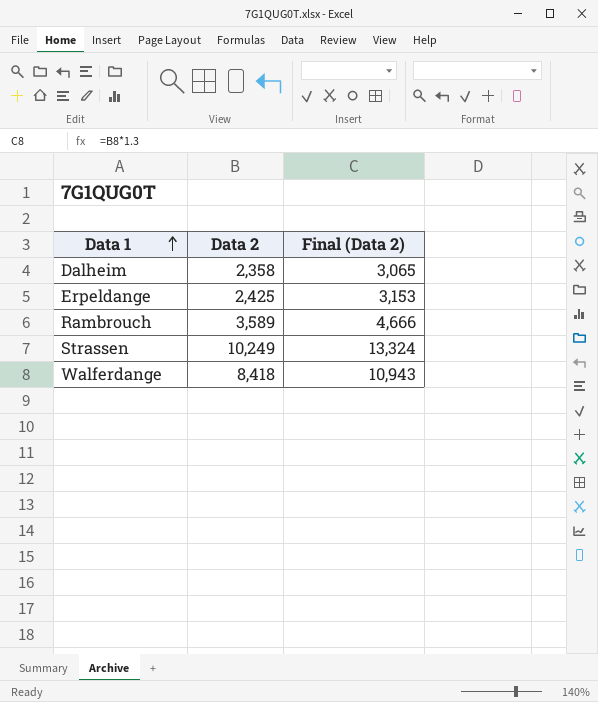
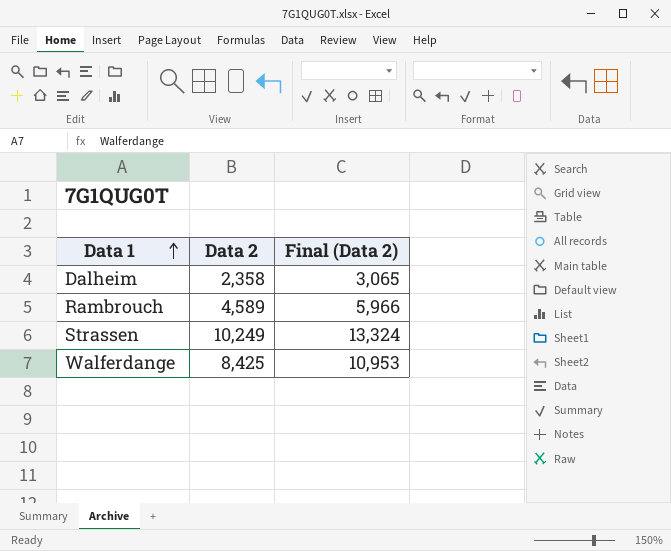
row Erpeldange: 2,425 | 3,153 -> none
Rambrouch | Data 2: 3,589 -> 4,589
Rambrouch | Final (Data 2): 4,666 -> 5,966
Walferdange | Data 2: 8,418 -> 8,425
Walferdange | Final (Data 2): 10,943 -> 10,953

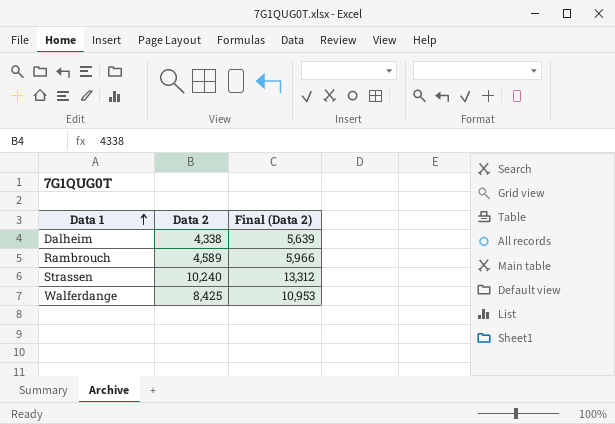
Dalheim | Data 2: 2,358 -> 4,338
Dalheim | Final (Data 2): 3,065 -> 5,639
Strassen | Data 2: 10,249 -> 10,240
Strassen | Final (Data 2): 13,324 -> 13,312

